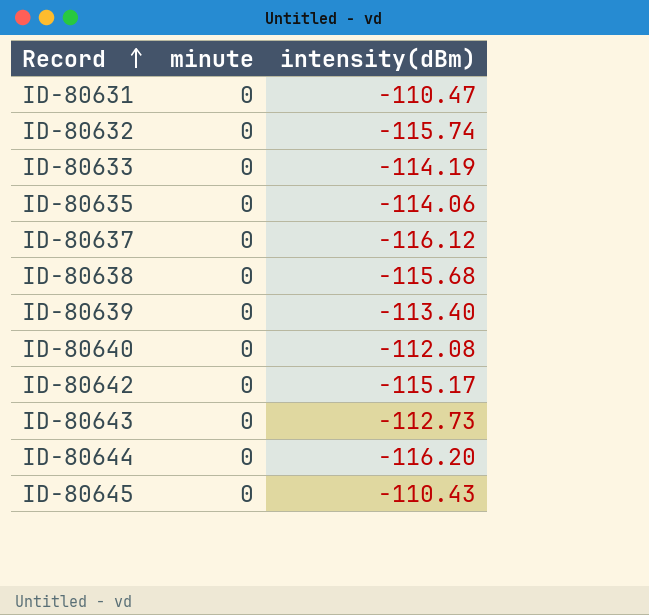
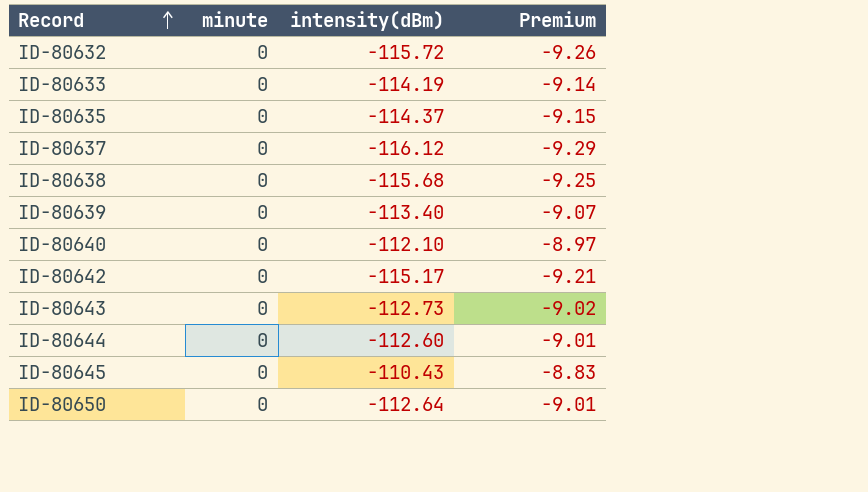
column Premium | formula: none -> [intensity(dBm)] * 0.08
row ID-80631: 0 | -110.47 -> none
ID-80632 | intensity(dBm): -115.74 -> -115.72
ID-80635 | intensity(dBm): -114.06 -> -114.37
ID-80640 | intensity(dBm): -112.08 -> -112.10
ID-80644 | intensity(dBm): -116.20 -> -112.60
row ID-80650: none -> 0 | -112.64 | -9.01

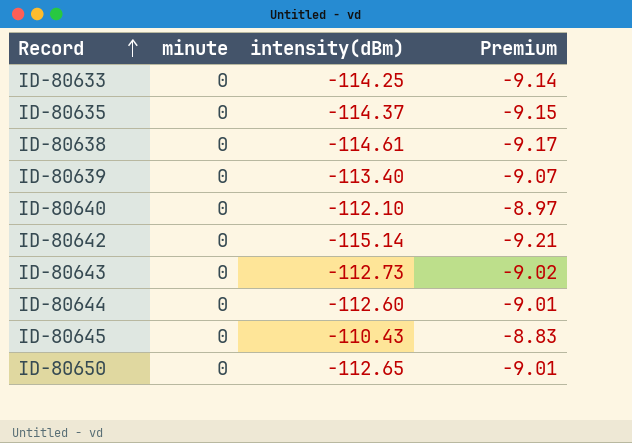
row ID-80632: 0 | -115.72 | -9.26 -> none
row ID-80637: 0 | -116.12 | -9.29 -> none
ID-80633 | intensity(dBm): -114.19 -> -114.25
ID-80638 | intensity(dBm): -115.68 -> -114.61
ID-80638 | Premium: -9.25 -> -9.17
ID-80642 | intensity(dBm): -115.17 -> -115.14
ID-80650 | intensity(dBm): -112.64 -> -112.65

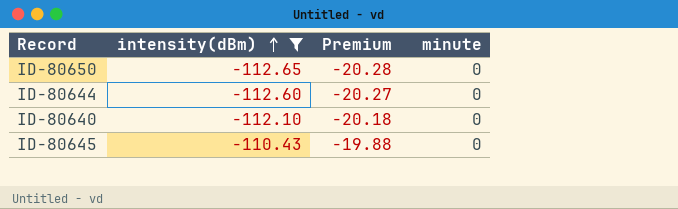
filter: none -> intensity(dBm) >= -112.65
row order: Record ascending -> intensity(dBm) ascending
column Premium | formula: [intensity(dBm)] * 0.08 -> [intensity(dBm)] * 0.18
column minute | position: 2 -> 4

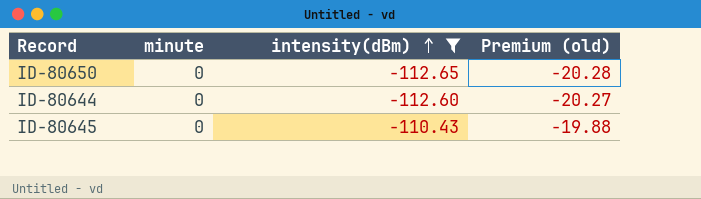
column minute | position: 4 -> 2
column name: Premium -> Premium (old)
row ID-80640: -112.10 | -20.18 | 0 -> none

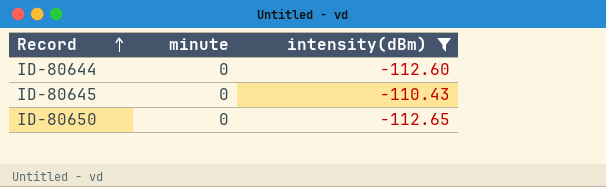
row order: intensity(dBm) ascending -> Record ascending
column Premium (old) | formula: [intensity(dBm)] * 0.18 -> none

